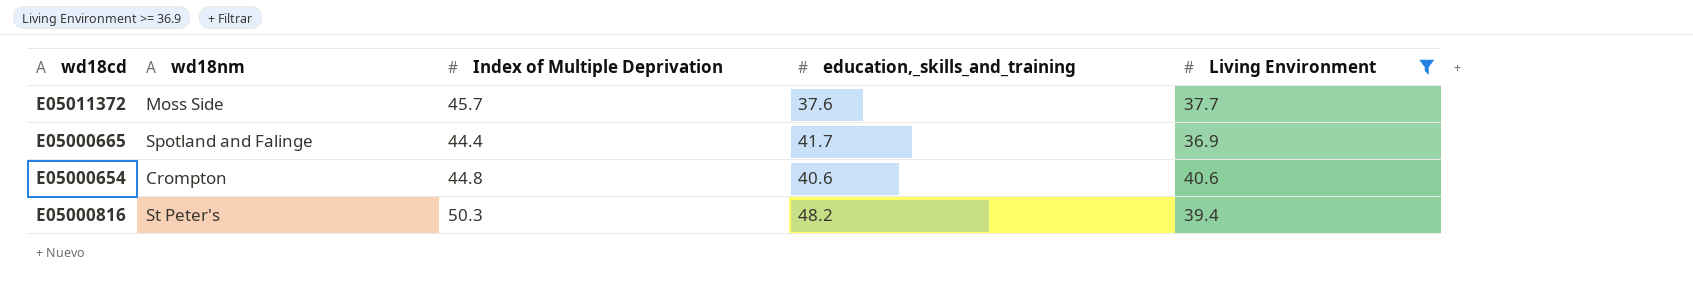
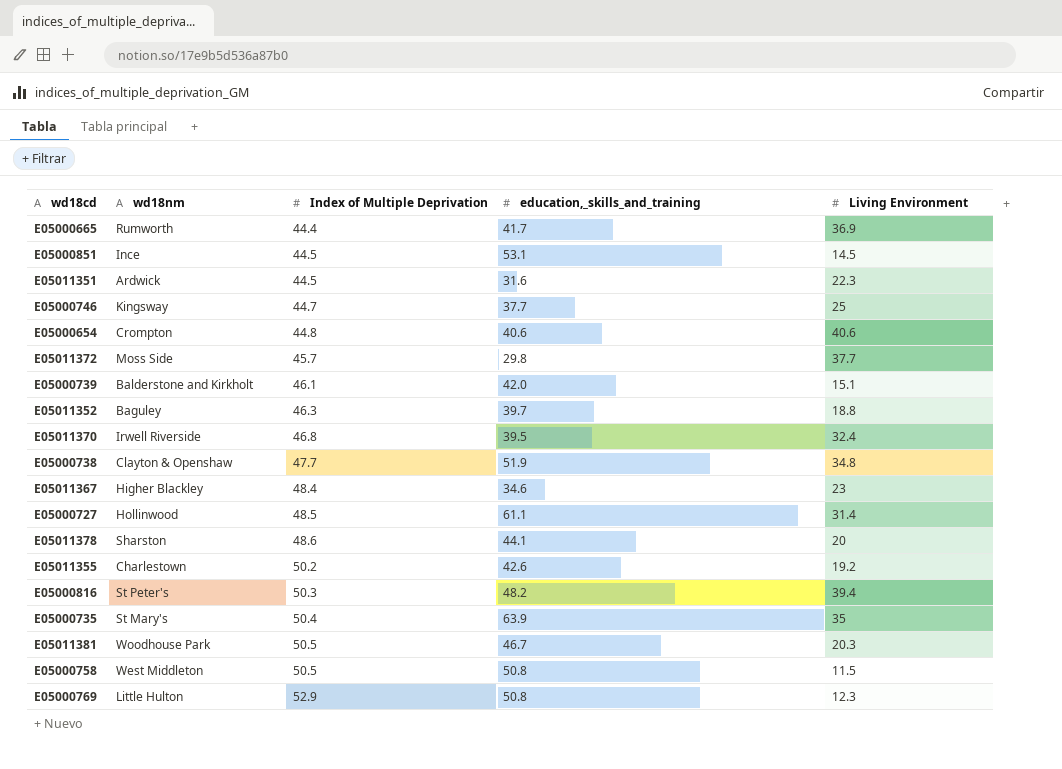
filter: Living Environment >= 36.9 -> none
row order: none -> Index of Multiple Deprivation ascending
E05000665 | wd18nm: Spotland and Falinge -> Rumworth
E05011372 | education,_skills_and_training: 37.6 -> 29.8

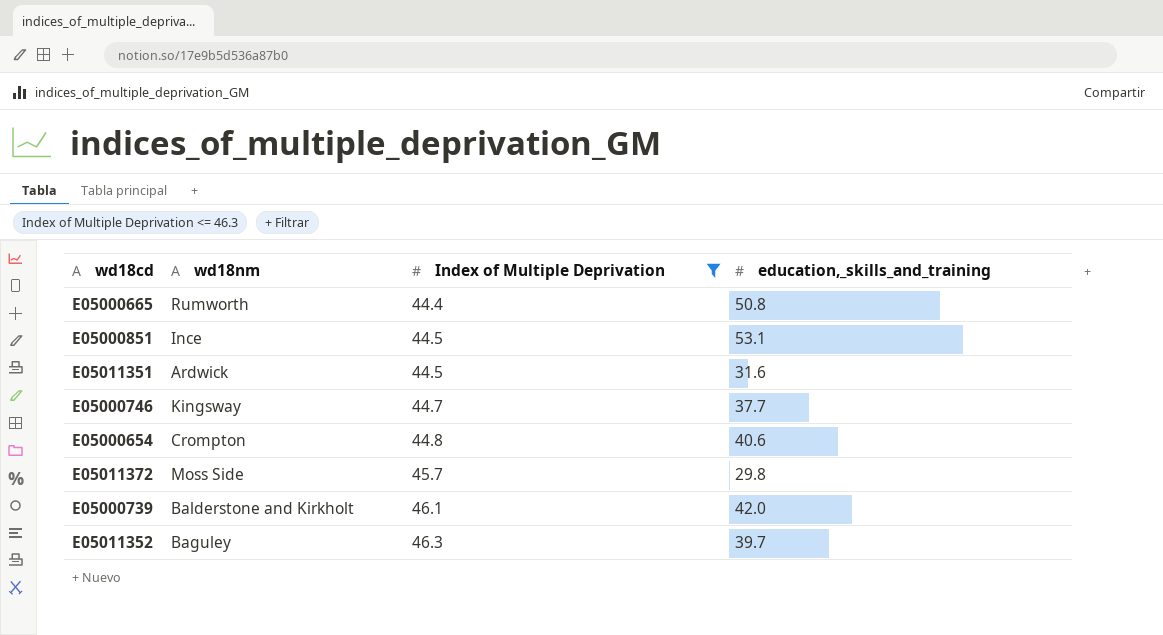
filter: none -> Index of Multiple Deprivation <= 46.3
column Living Environment | position: 5 -> none
E05000665 | education,_skills_and_training: 41.7 -> 50.8

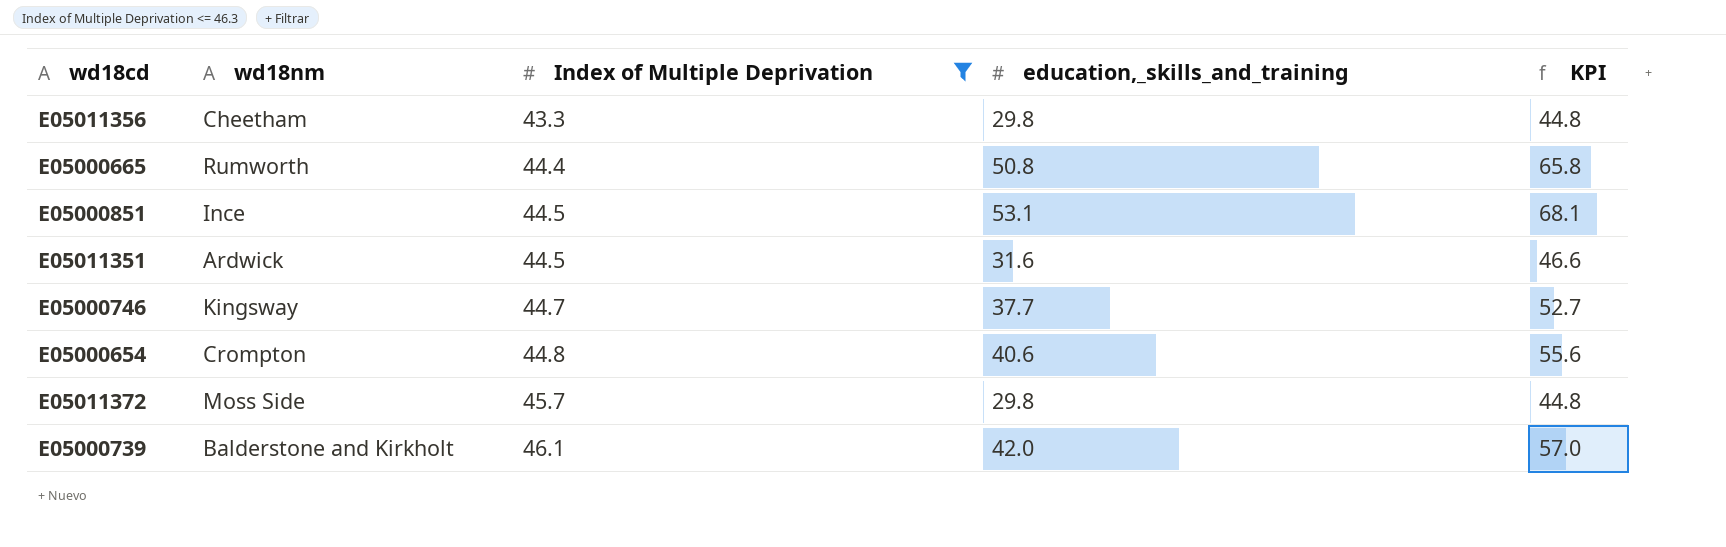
column KPI | formula: none -> [education,_skills_and_training] + 15
row E05011352: Baguley | 46.3 | 39.7 -> none
row E05011356: none -> Cheetham | 43.3 | 29.8 | 44.8

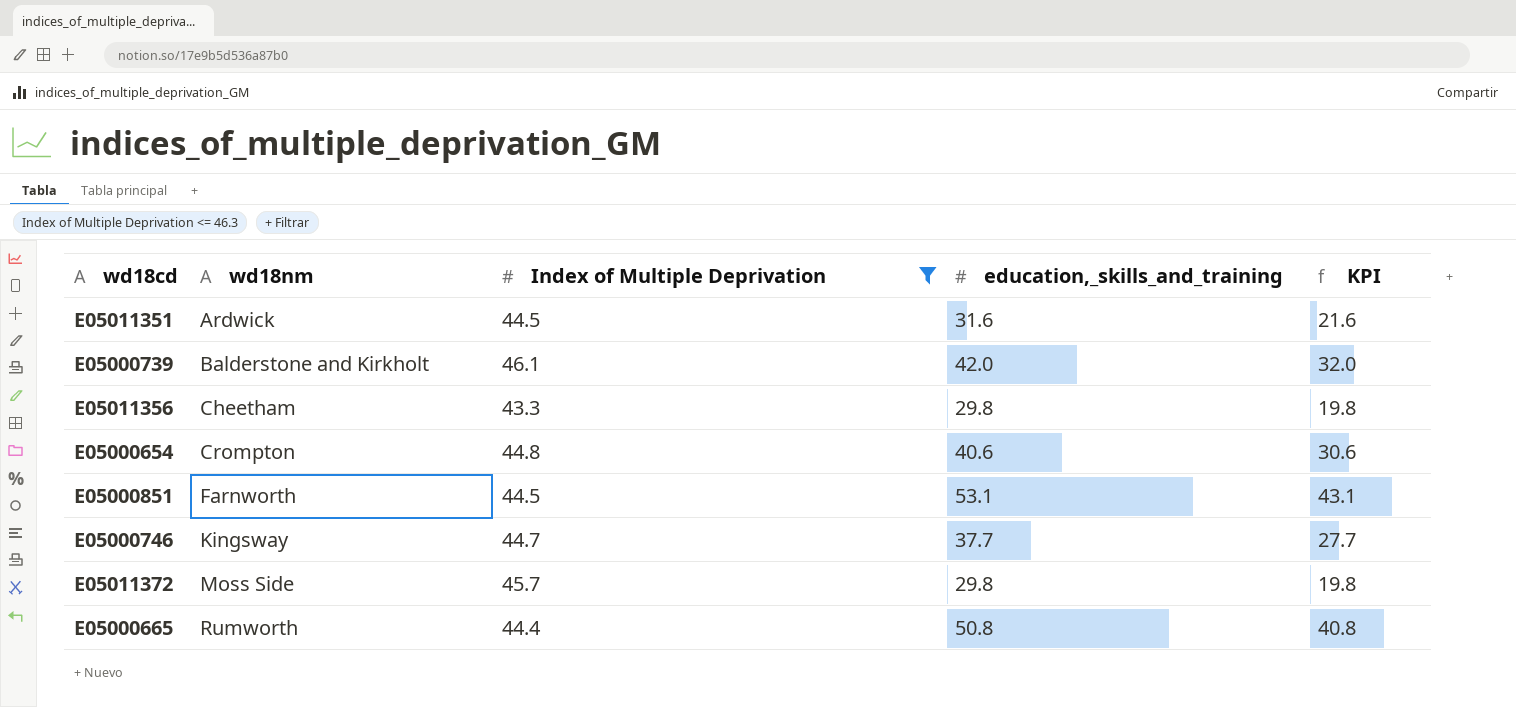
row order: Index of Multiple Deprivation ascending -> wd18nm ascending
column KPI | formula: [education,_skills_and_training] + 15 -> [education,_skills_and_training] - 10
E05000851 | wd18nm: Ince -> Farnworth

